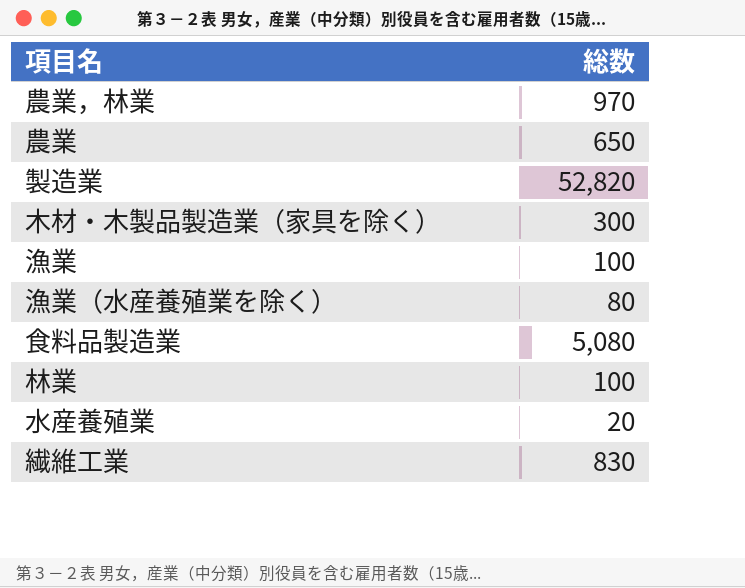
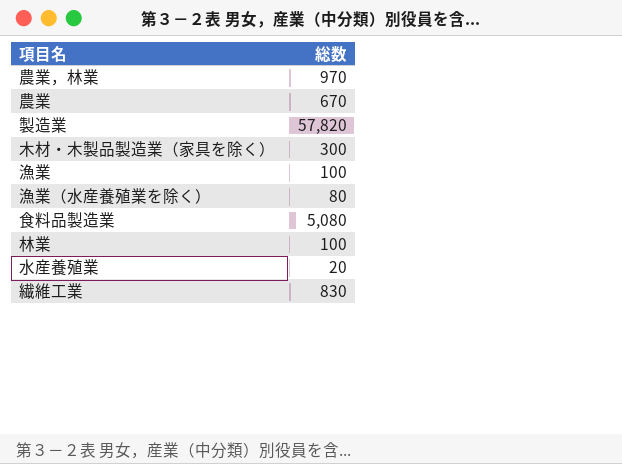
農業 | 総数: 650 -> 670
製造業 | 総数: 52,820 -> 57,820

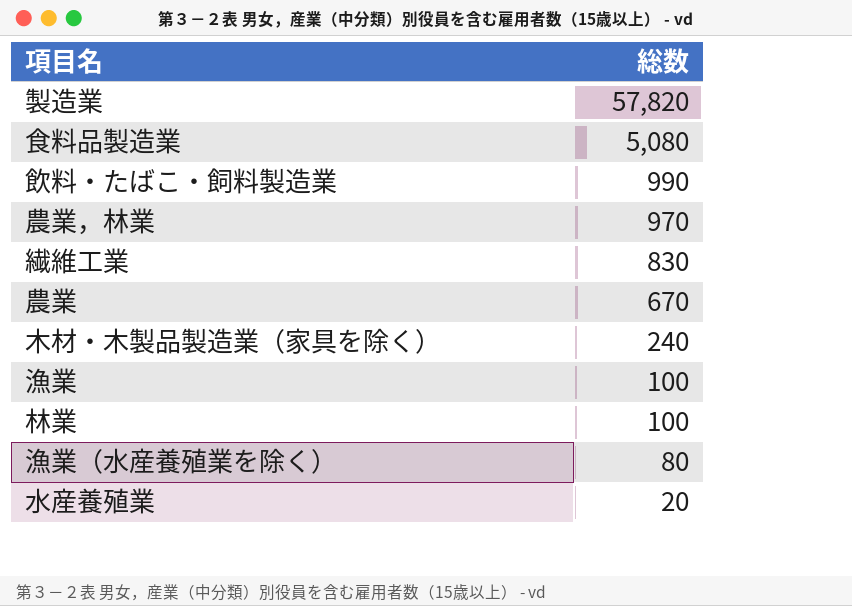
row order: none -> 総数 descending
row 飲料・たばこ・飼料製造業: none -> 990
木材・木製品製造業（家具を除く） | 総数: 300 -> 240

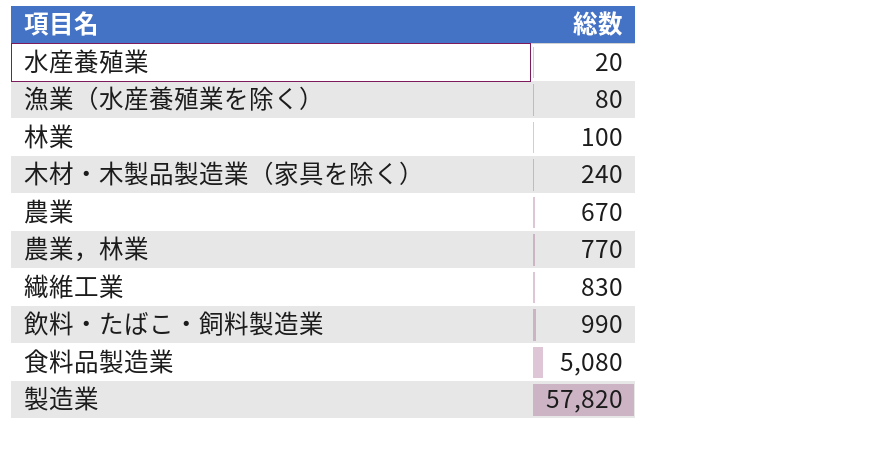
row order: 総数 descending -> 総数 ascending
row 漁業: 100 -> none
農業，林業 | 総数: 970 -> 770

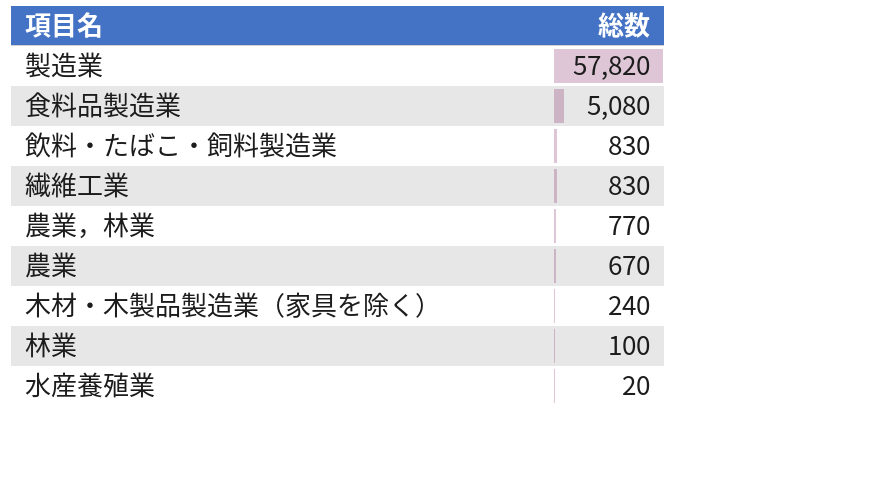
row order: 総数 ascending -> 総数 descending
row 漁業（水産養殖業を除く）: 80 -> none
飲料・たばこ・飼料製造業 | 総数: 990 -> 830

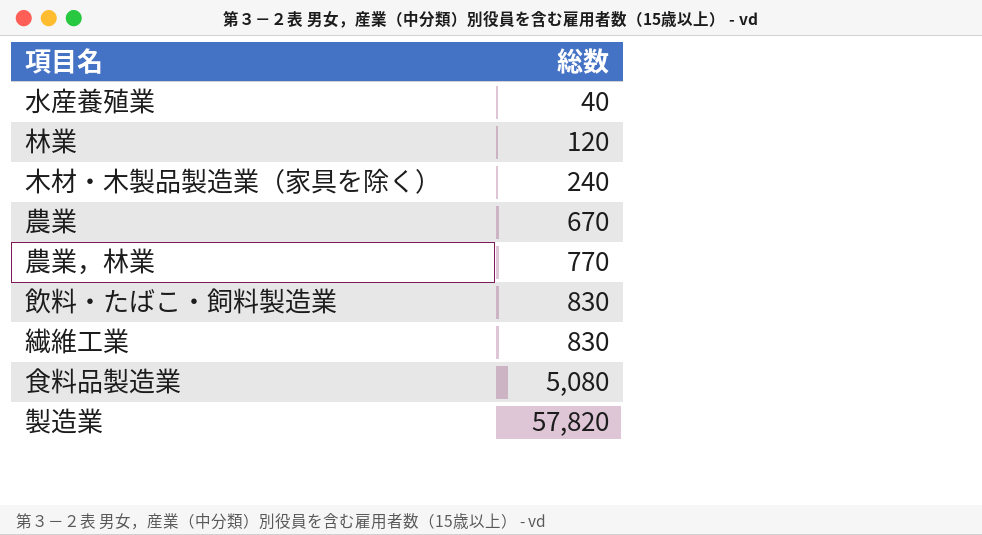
row order: 総数 descending -> 総数 ascending
水産養殖業 | 総数: 20 -> 40
林業 | 総数: 100 -> 120

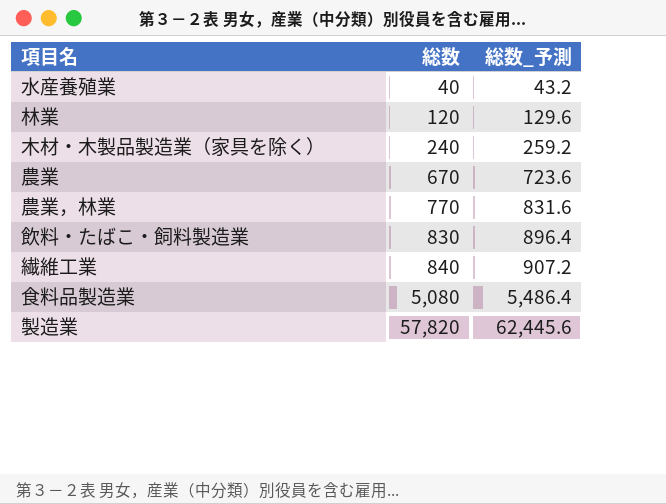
column 総数_予測 | formula: none -> [総数] * 1.08
繊維工業 | 総数: 830 -> 840

